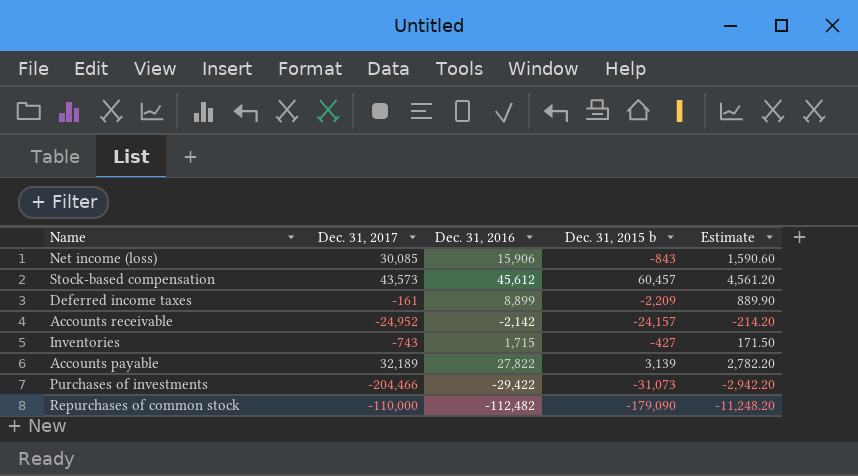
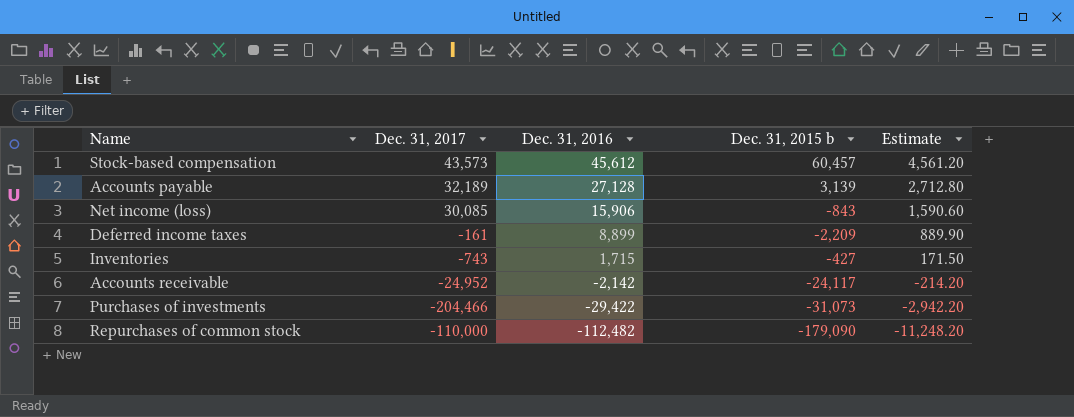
row order: none -> Dec. 31, 2016 descending
Accounts payable | Dec. 31, 2016: 27,822 -> 27,128
Accounts payable | Estimate: 2,782.20 -> 2,712.80
Accounts receivable | Dec. 31, 2015 b: -24,157 -> -24,117

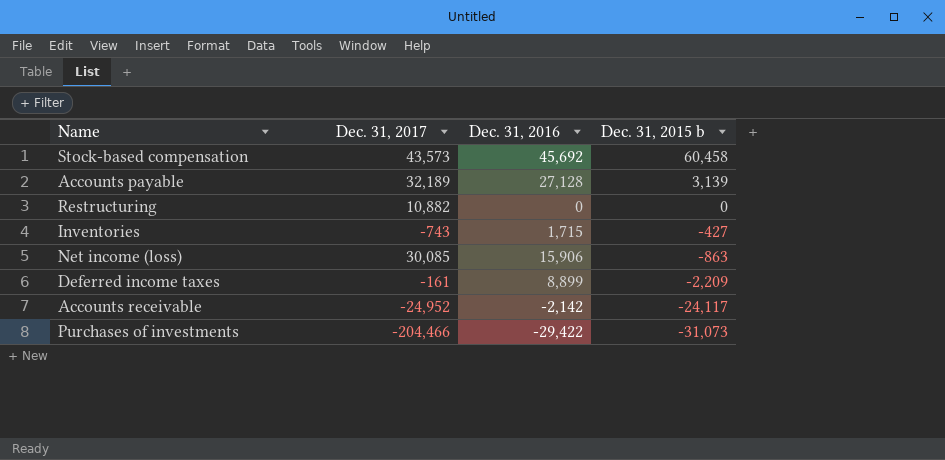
row order: Dec. 31, 2016 descending -> Dec. 31, 2015 b descending
column Estimate | formula: [Dec. 31, 2016] * 0.1 -> none
row Repurchases of common stock: -110,000 | -112,482 | -179,090 | -11,248.20 -> none
Stock-based compensation | Dec. 31, 2016: 45,612 -> 45,692
Stock-based compensation | Dec. 31, 2015 b: 60,457 -> 60,458
row Restructuring: none -> 10,882 | 0 | 0
Net income (loss) | Dec. 31, 2015 b: -843 -> -863

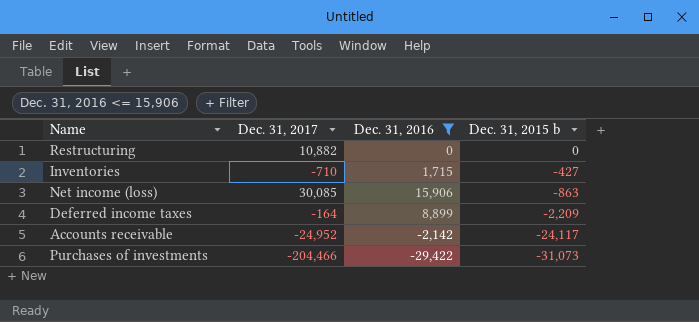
filter: none -> Dec. 31, 2016 <= 15,906
Inventories | Dec. 31, 2017: -743 -> -710
Deferred income taxes | Dec. 31, 2017: -161 -> -164

